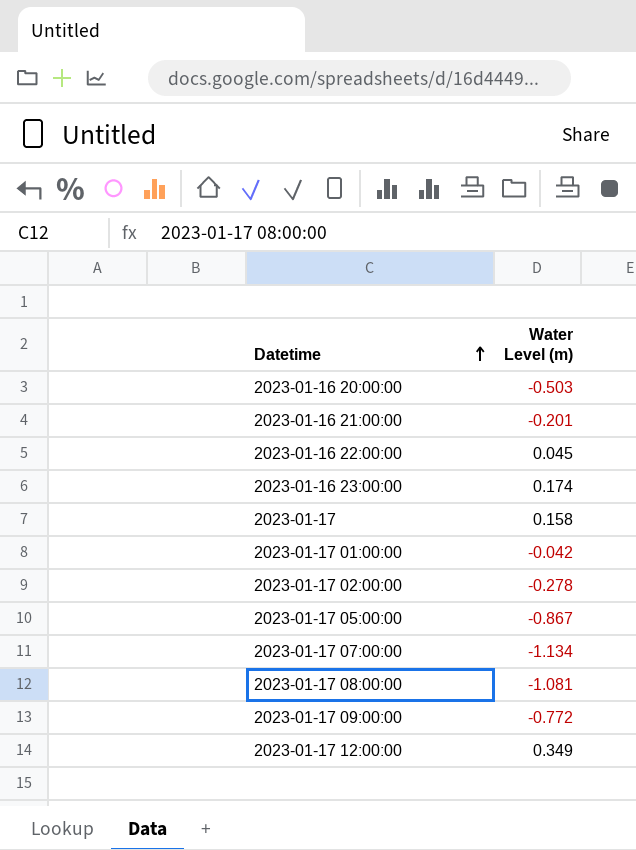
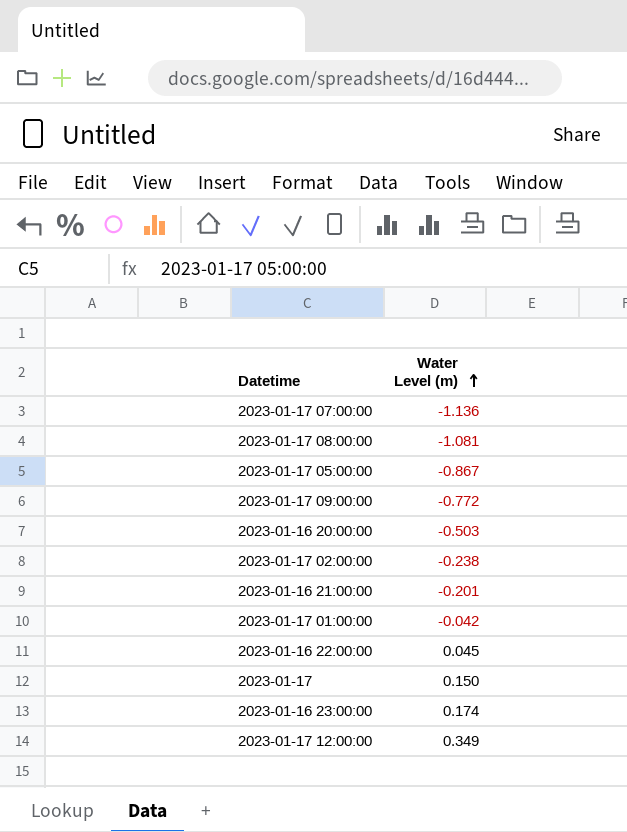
row order: Datetime ascending -> Water Level (m) ascending
2023-01-17 07:00:00 | Water Level (m): -1.134 -> -1.136
2023-01-17 02:00:00 | Water Level (m): -0.278 -> -0.238
2023-01-17 | Water Level (m): 0.158 -> 0.150

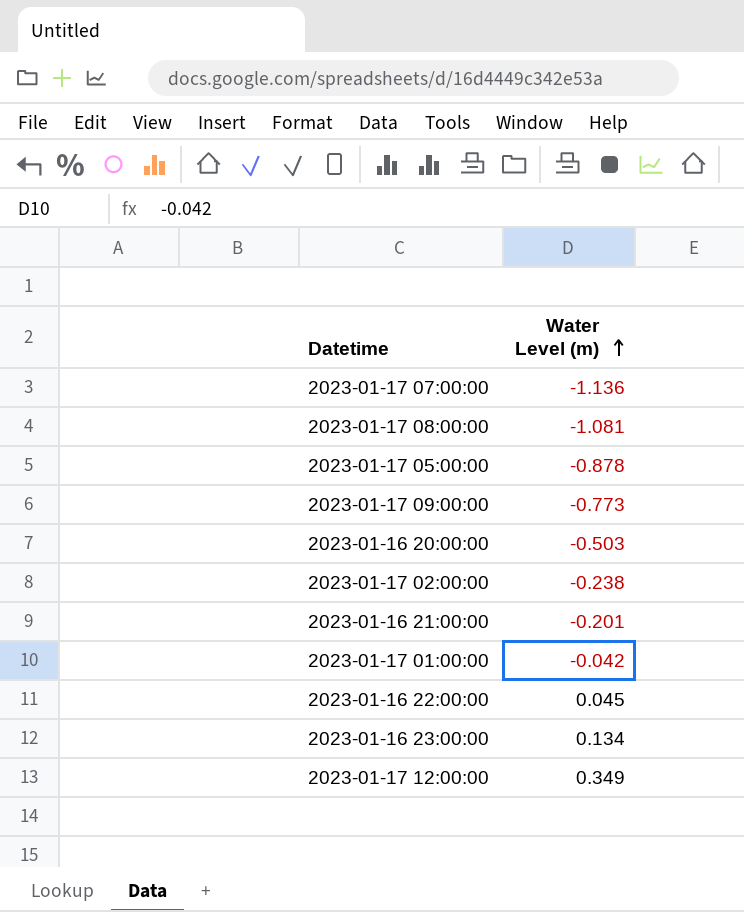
row 2023-01-17: 0.150 -> none
2023-01-17 05:00:00 | Water Level (m): -0.867 -> -0.878
2023-01-17 09:00:00 | Water Level (m): -0.772 -> -0.773
2023-01-16 23:00:00 | Water Level (m): 0.174 -> 0.134

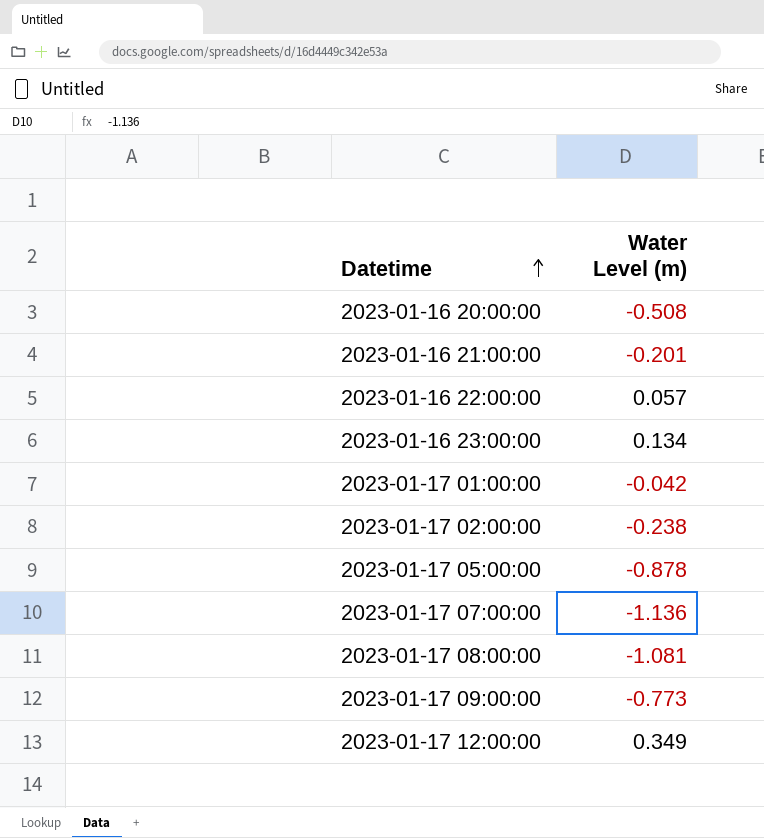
row order: Water Level (m) ascending -> Datetime ascending
2023-01-16 20:00:00 | Water Level (m): -0.503 -> -0.508
2023-01-16 22:00:00 | Water Level (m): 0.045 -> 0.057

